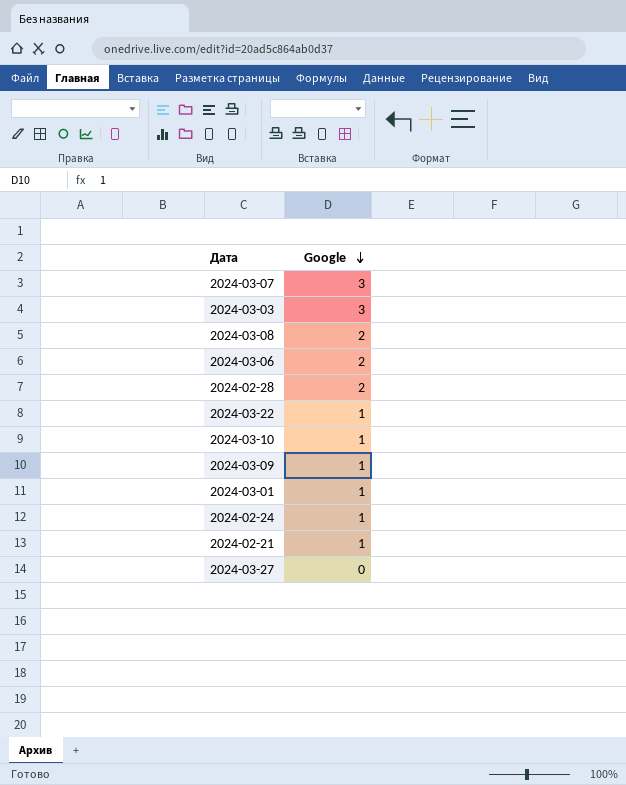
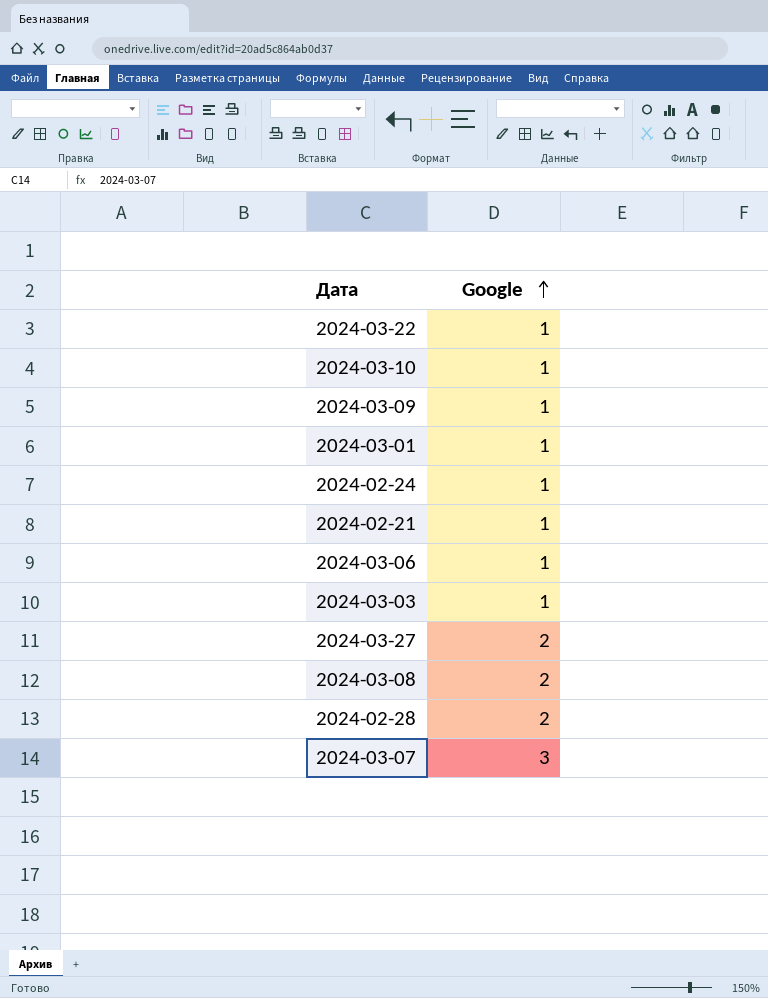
row order: Google descending -> Google ascending
2024-03-06 | Google: 2 -> 1
2024-03-03 | Google: 3 -> 1
2024-03-27 | Google: 0 -> 2

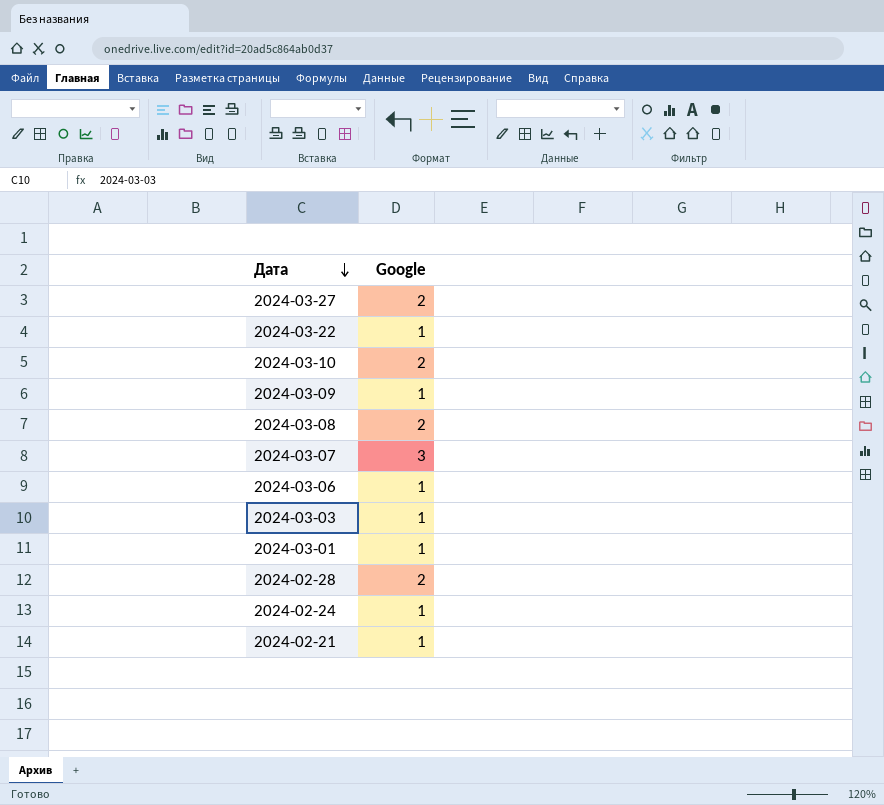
row order: Google ascending -> Дата descending
2024-03-10 | Google: 1 -> 2

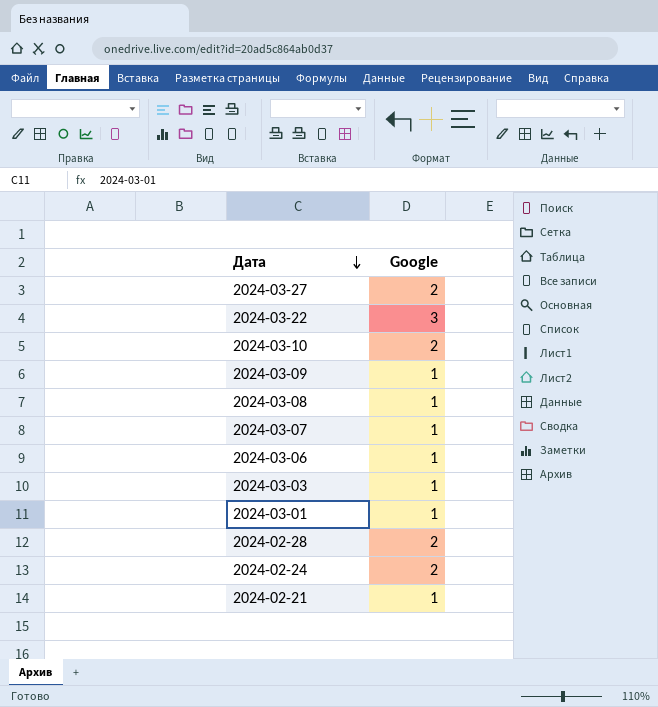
2024-03-22 | Google: 1 -> 3
2024-03-08 | Google: 2 -> 1
2024-03-07 | Google: 3 -> 1
2024-02-24 | Google: 1 -> 2

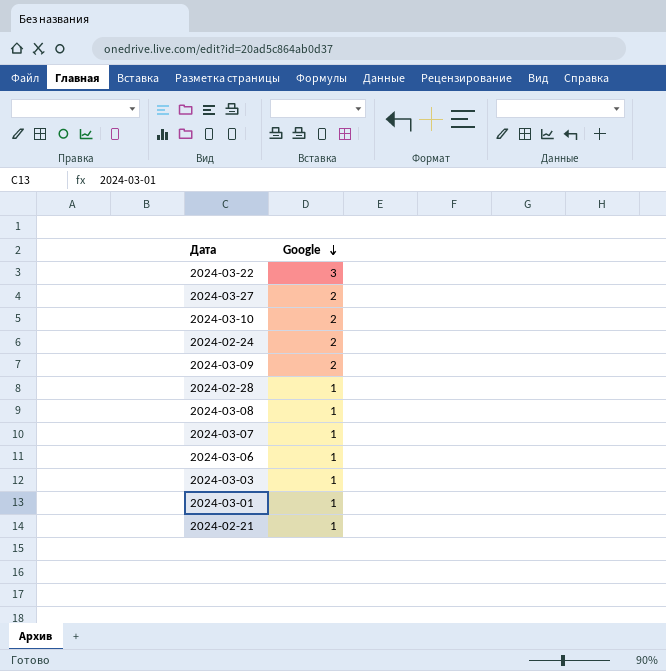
row order: Дата descending -> Google descending
2024-03-09 | Google: 1 -> 2
2024-02-28 | Google: 2 -> 1

